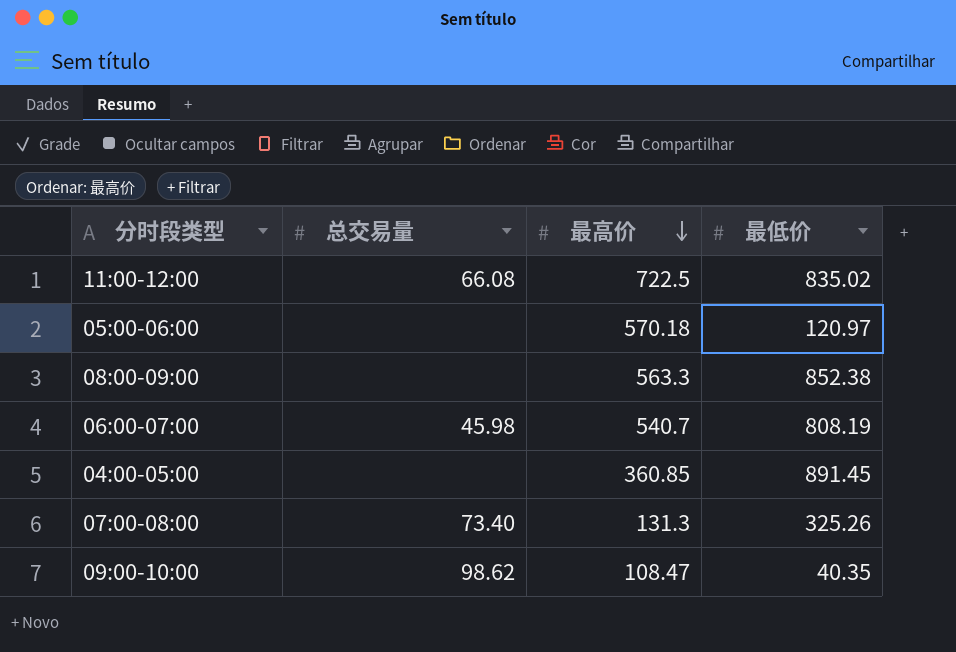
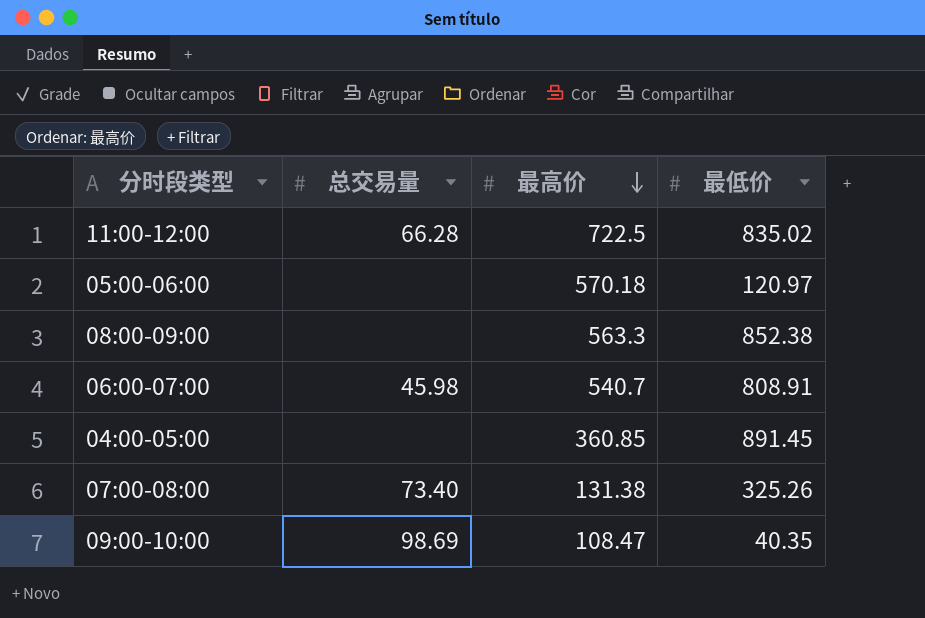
11:00-12:00 | 总交易量: 66.08 -> 66.28
06:00-07:00 | 最低价: 808.19 -> 808.91
07:00-08:00 | 最高价: 131.3 -> 131.38
09:00-10:00 | 总交易量: 98.62 -> 98.69

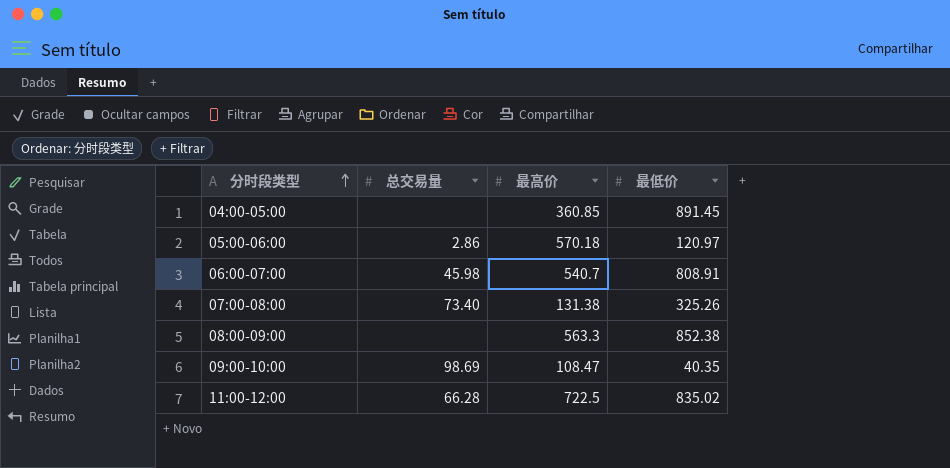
row order: 最高价 descending -> 分时段类型 ascending
05:00-06:00 | 总交易量: none -> 2.86

